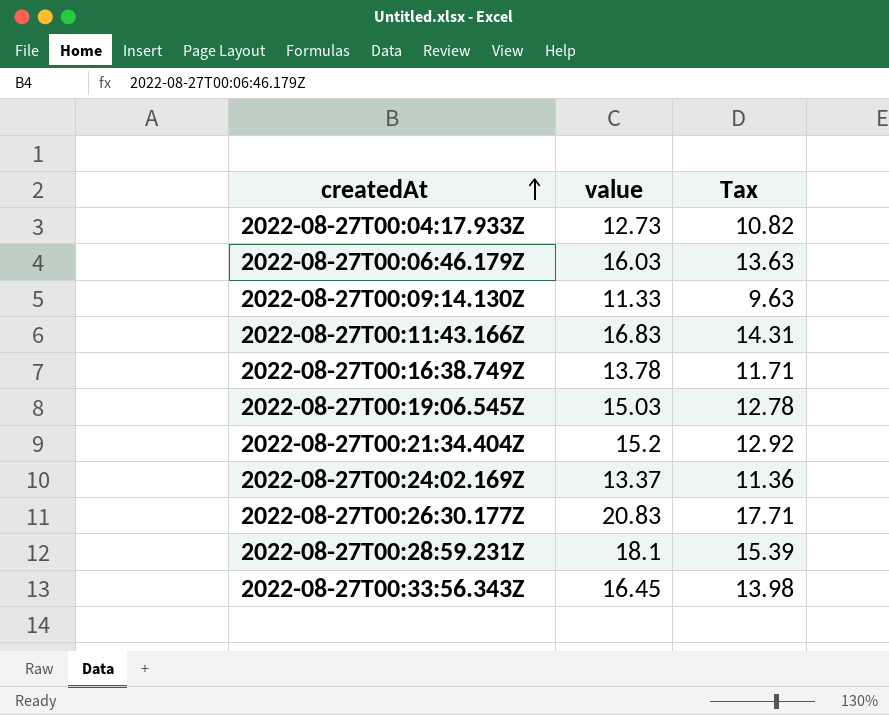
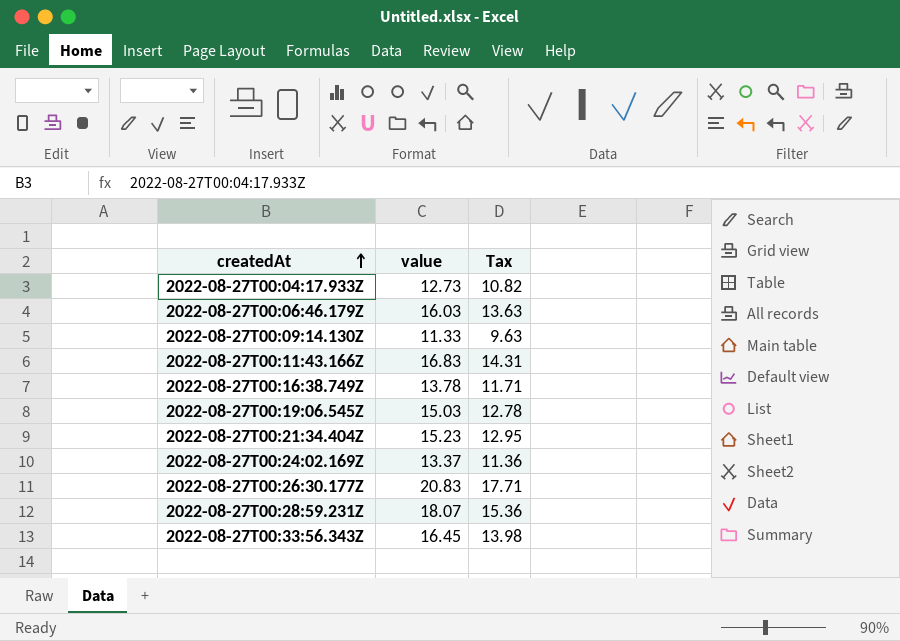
2022-08-27T00:21:34.404Z | value: 15.2 -> 15.23
2022-08-27T00:21:34.404Z | Tax: 12.92 -> 12.95
2022-08-27T00:28:59.231Z | value: 18.1 -> 18.07
2022-08-27T00:28:59.231Z | Tax: 15.39 -> 15.36

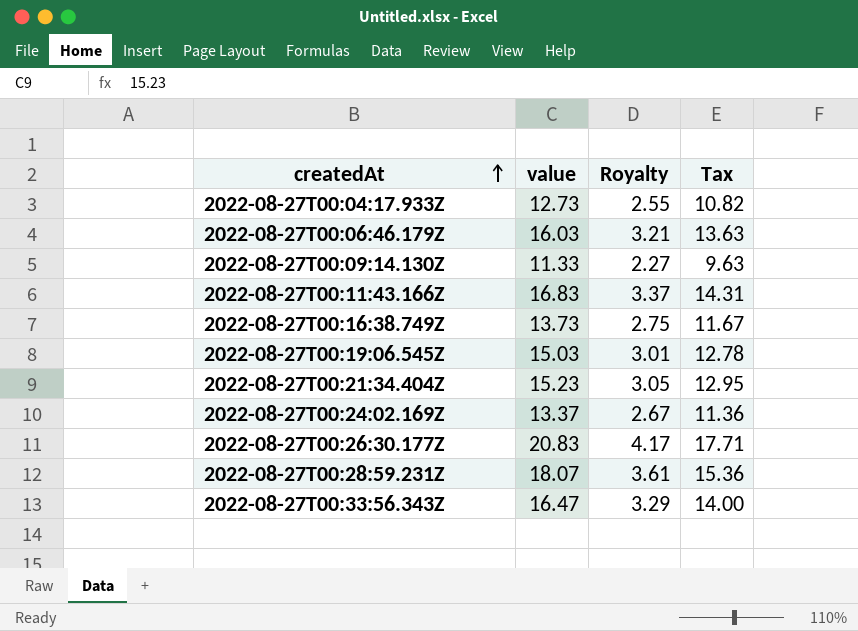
column Royalty | formula: none -> [value] * 0.2
2022-08-27T00:16:38.749Z | value: 13.78 -> 13.73
2022-08-27T00:16:38.749Z | Tax: 11.71 -> 11.67
2022-08-27T00:33:56.343Z | value: 16.45 -> 16.47
2022-08-27T00:33:56.343Z | Tax: 13.98 -> 14.00

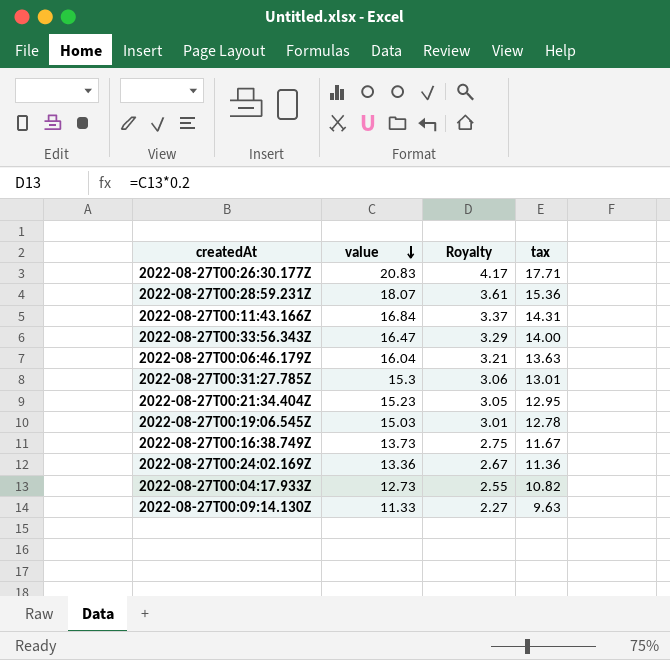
row order: createdAt ascending -> value descending
column name: Tax -> tax
2022-08-27T00:11:43.166Z | value: 16.83 -> 16.84
2022-08-27T00:06:46.179Z | value: 16.03 -> 16.04
row 2022-08-27T00:31:27.785Z: none -> 15.3 | 3.06 | 13.01
2022-08-27T00:24:02.169Z | value: 13.37 -> 13.36

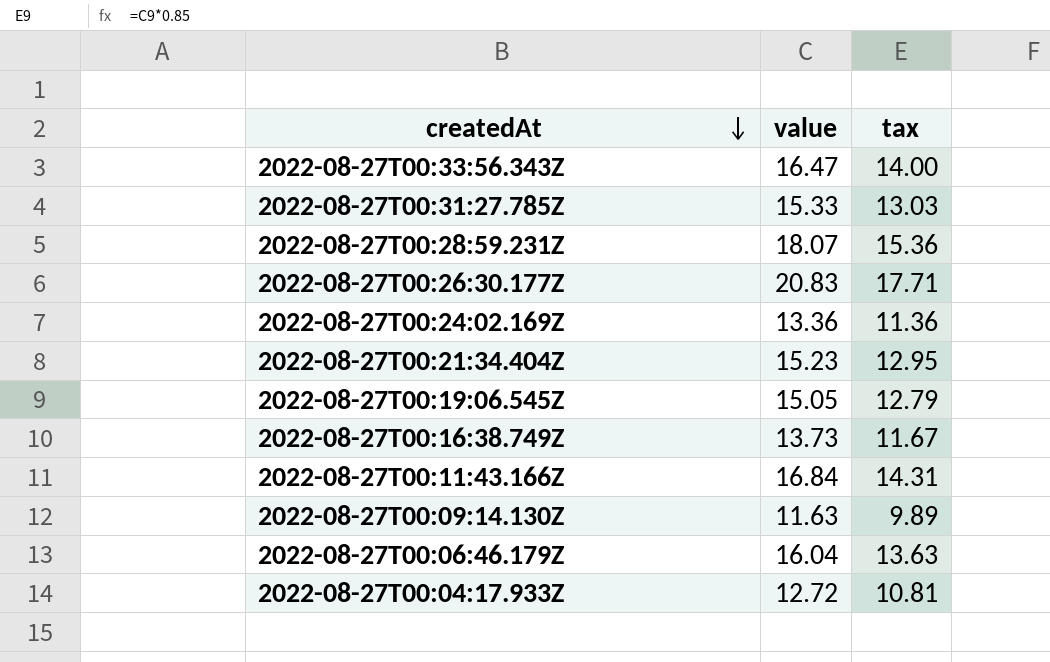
row order: value descending -> createdAt descending
column Royalty | formula: [value] * 0.2 -> none
2022-08-27T00:31:27.785Z | value: 15.3 -> 15.33
2022-08-27T00:31:27.785Z | tax: 13.01 -> 13.03
2022-08-27T00:19:06.545Z | value: 15.03 -> 15.05
2022-08-27T00:19:06.545Z | tax: 12.78 -> 12.79
2022-08-27T00:09:14.130Z | value: 11.33 -> 11.63
2022-08-27T00:09:14.130Z | tax: 9.63 -> 9.89
2022-08-27T00:04:17.933Z | value: 12.73 -> 12.72
2022-08-27T00:04:17.933Z | tax: 10.82 -> 10.81

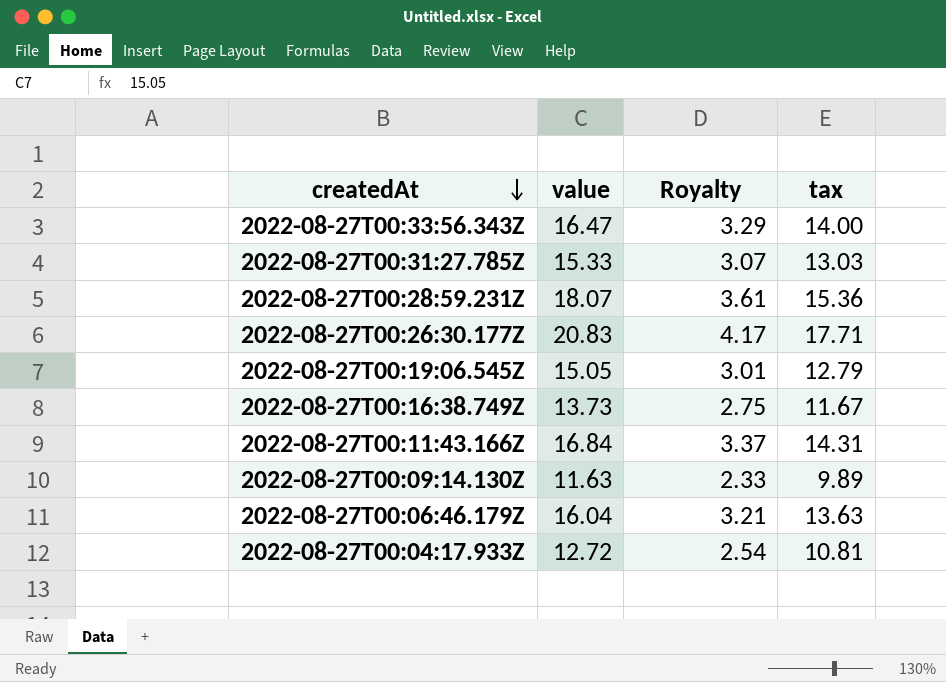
column Royalty | formula: none -> [value] * 0.2
row 2022-08-27T00:24:02.169Z: 13.36 | 11.36 -> none
row 2022-08-27T00:21:34.404Z: 15.23 | 12.95 -> none

